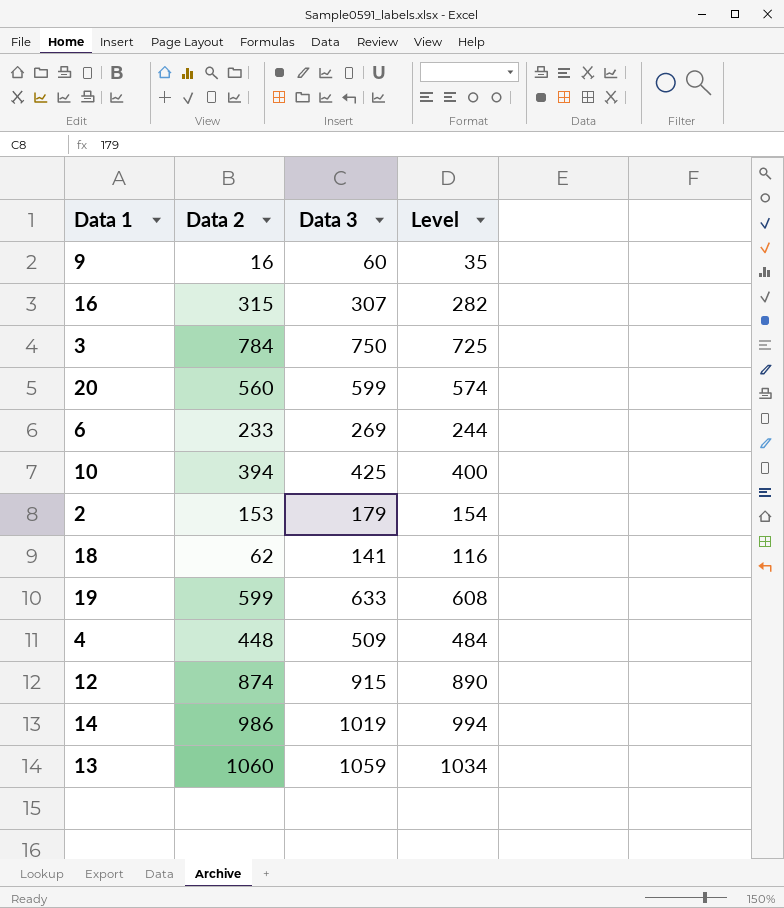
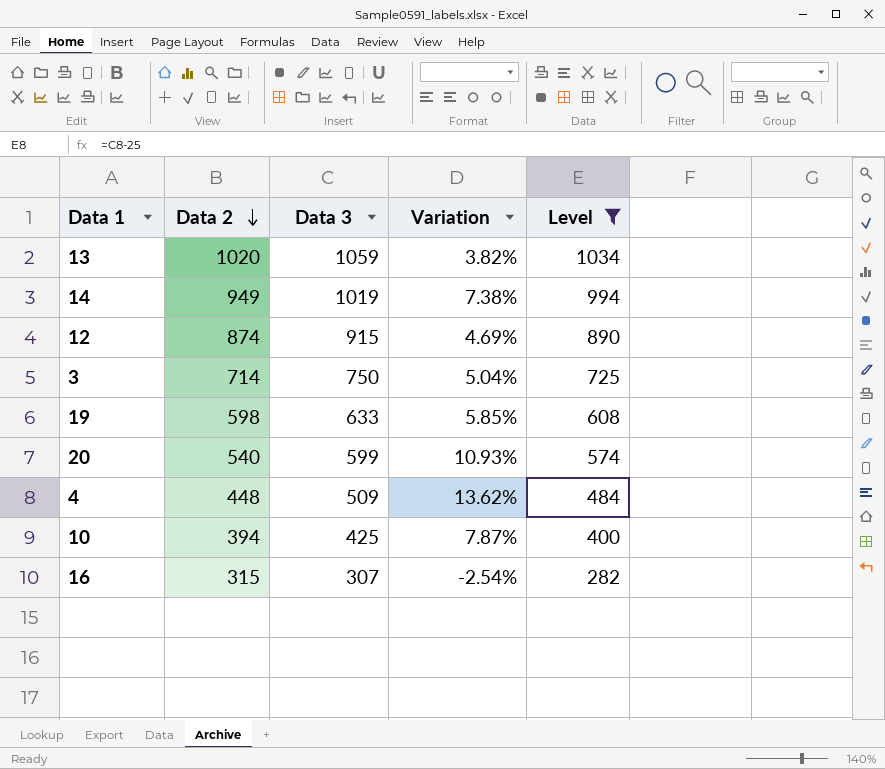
filter: none -> Level >= 282
row order: none -> Data 2 descending
column Variation | formula: none -> ([Data 3] - [Data 2]) / [Data 2]
13 | Data 2: 1060 -> 1020
14 | Data 2: 986 -> 949
3 | Data 2: 784 -> 714
19 | Data 2: 599 -> 598
20 | Data 2: 560 -> 540

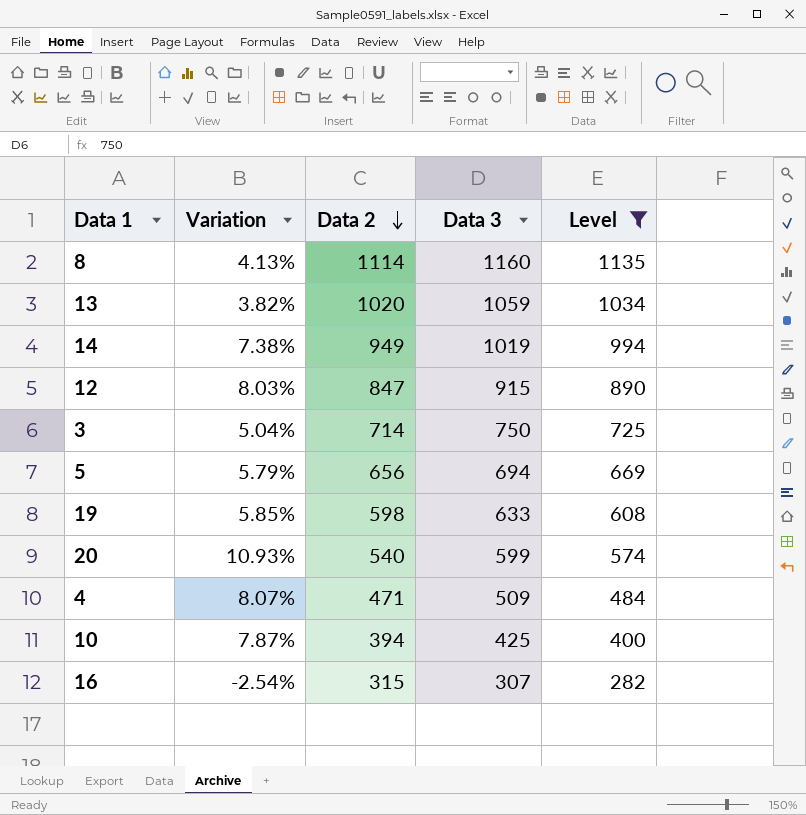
column Variation | position: 4 -> 2
row 8: none -> 4.13% | 1114 | 1160 | 1135
12 | Variation: 4.69% -> 8.03%
12 | Data 2: 874 -> 847
row 5: none -> 5.79% | 656 | 694 | 669
4 | Variation: 13.62% -> 8.07%
4 | Data 2: 448 -> 471

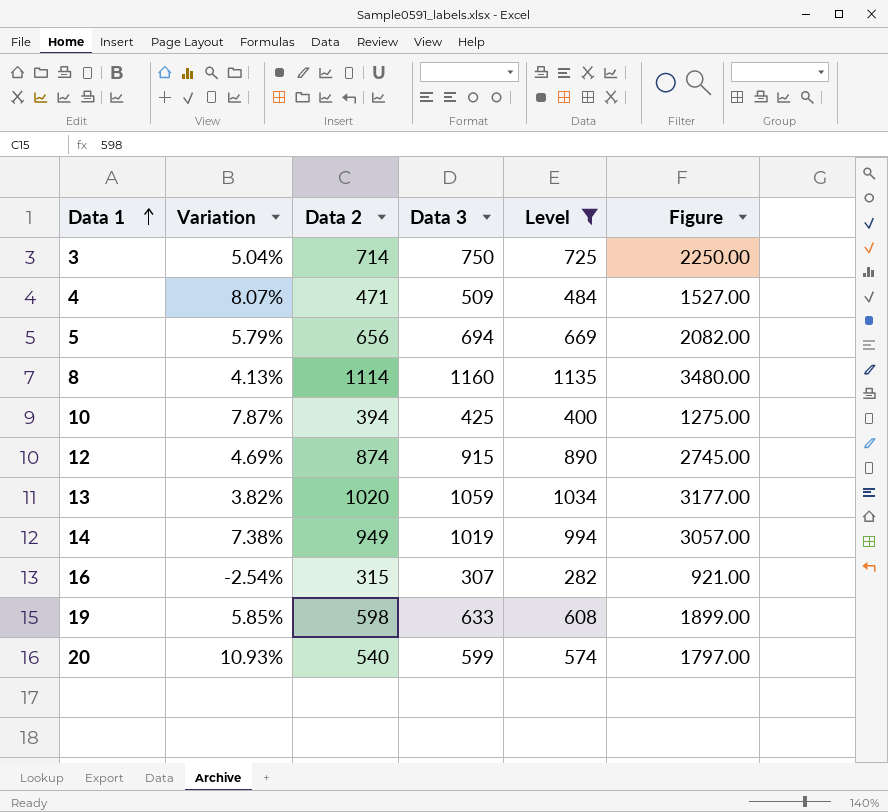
row order: Data 2 descending -> Data 1 ascending
column Figure | formula: none -> [Data 3] * 3
12 | Variation: 8.03% -> 4.69%
12 | Data 2: 847 -> 874

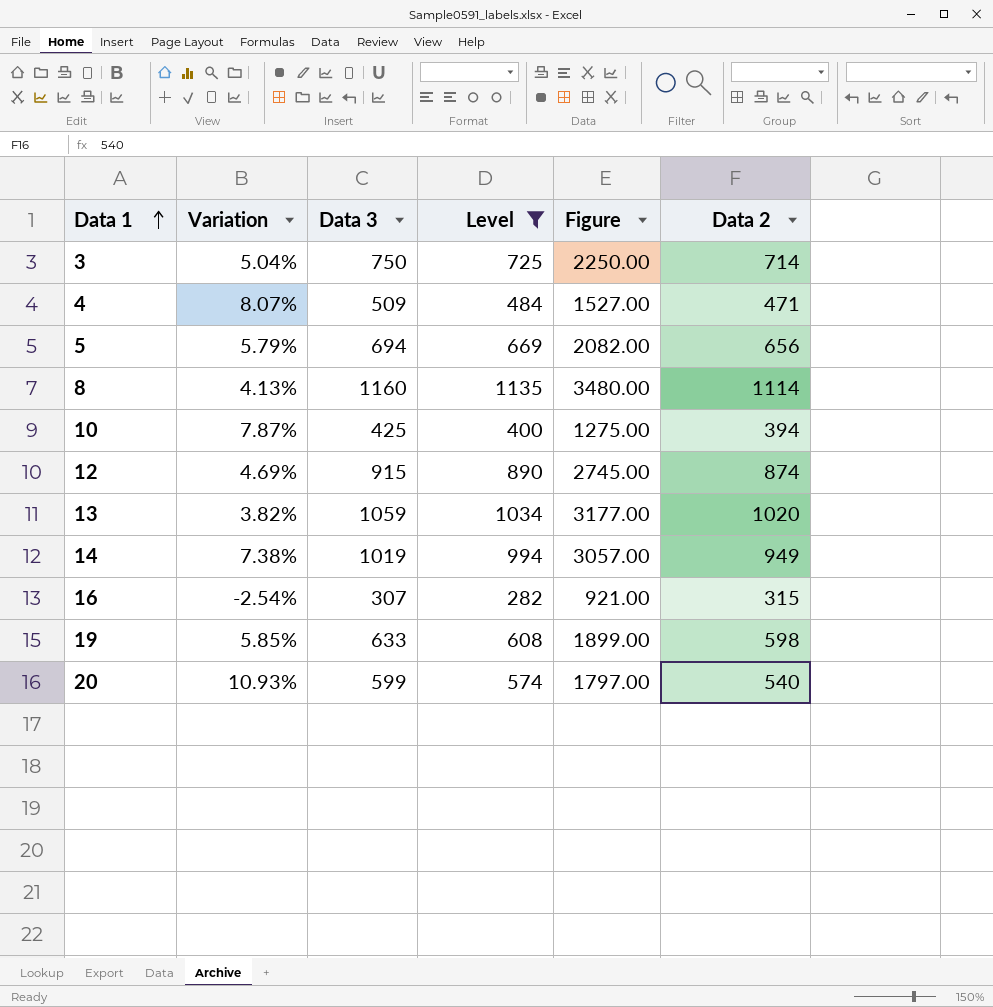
column Data 2 | position: 3 -> 6

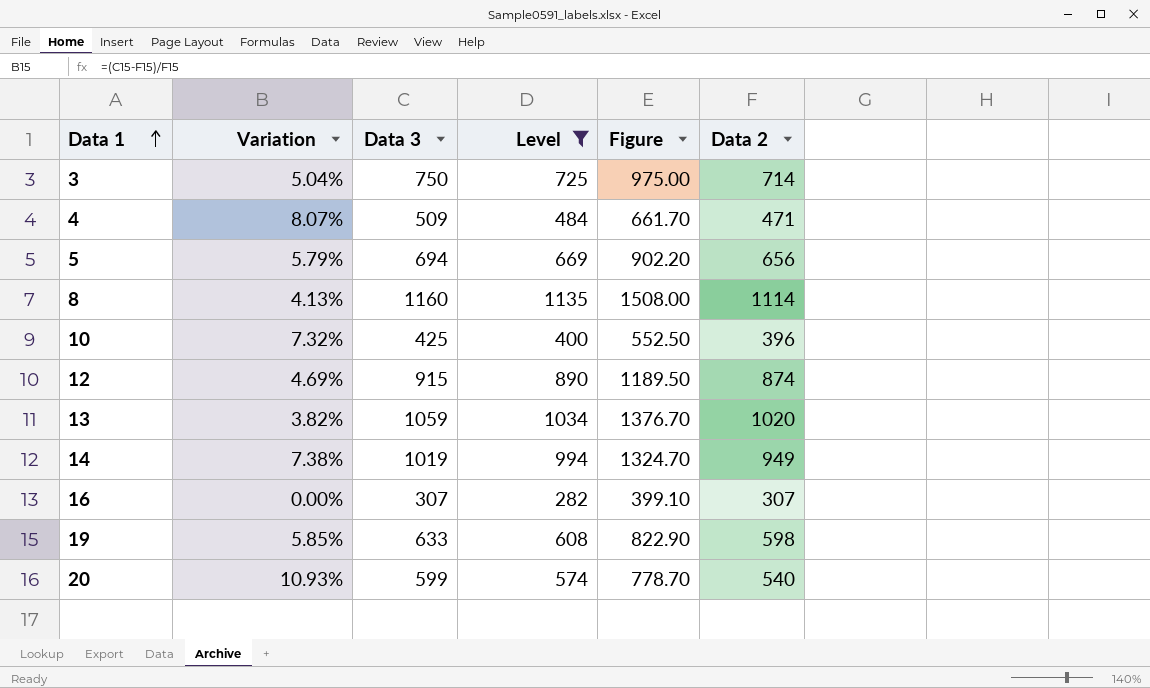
column Figure | formula: [Data 3] * 3 -> [Data 3] * 1.3
10 | Variation: 7.87% -> 7.32%
10 | Data 2: 394 -> 396
16 | Variation: -2.54% -> 0.00%
16 | Data 2: 315 -> 307

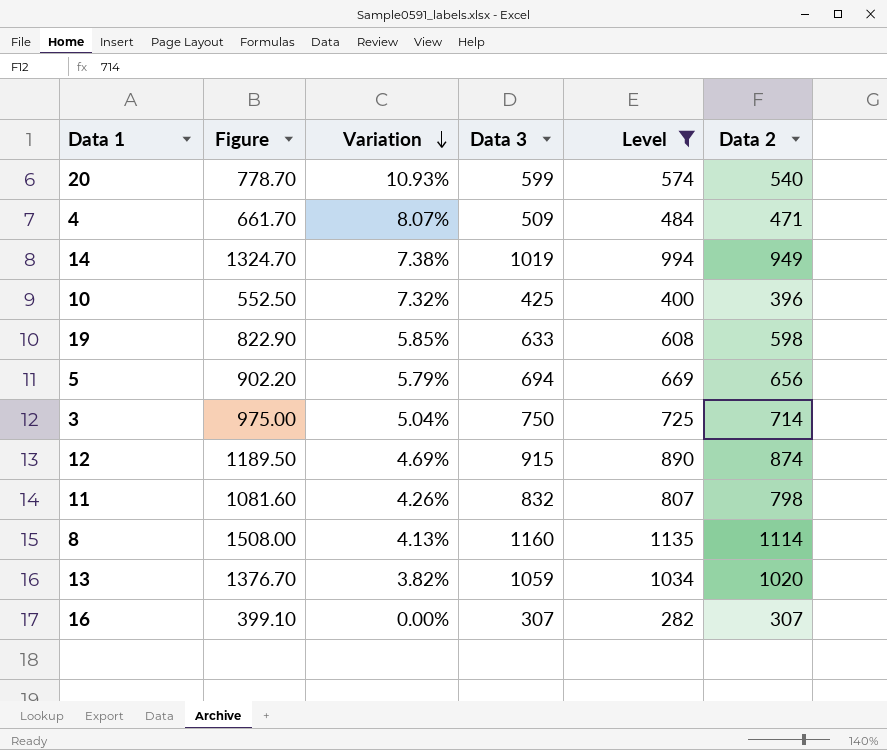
row order: Data 1 ascending -> Variation descending
column Figure | position: 5 -> 2
row 11: none -> 1081.60 | 4.26% | 832 | 807 | 798

